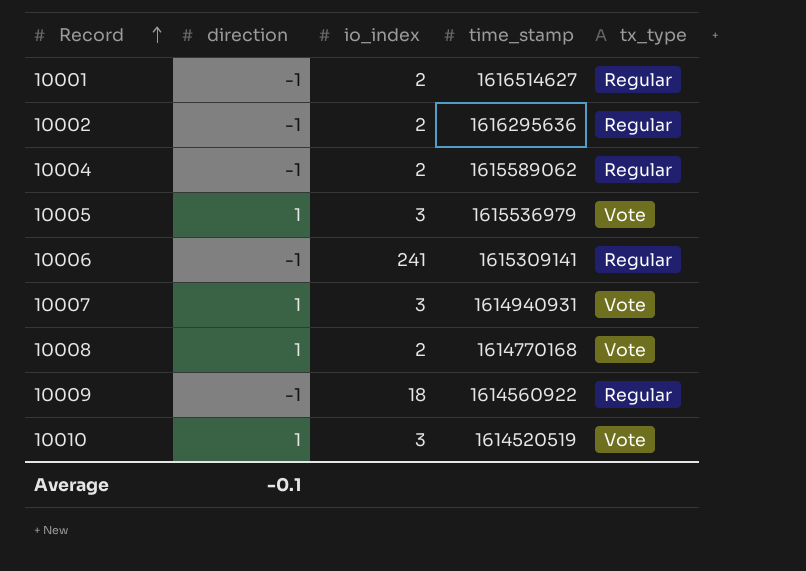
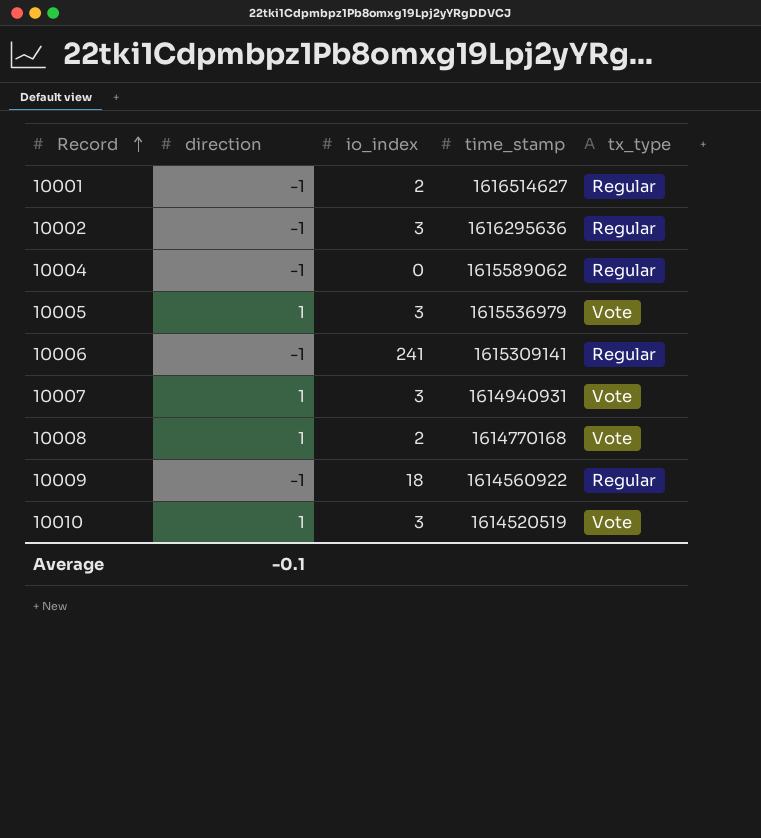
10002 | io_index: 2 -> 3
10004 | io_index: 2 -> 0

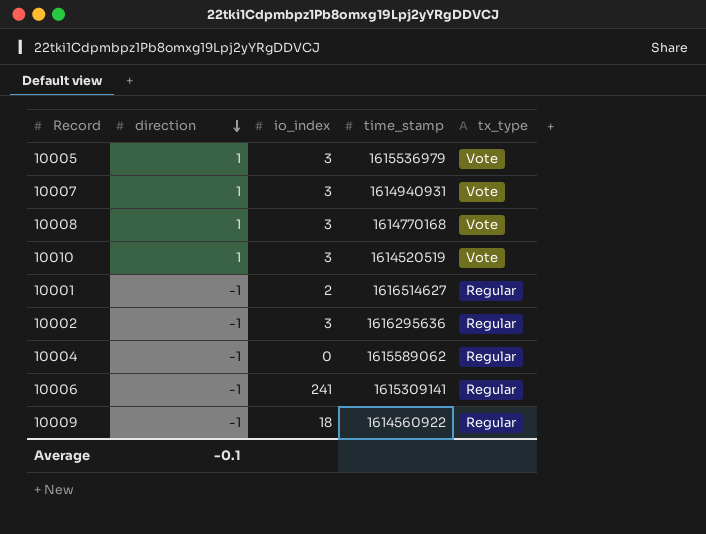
row order: Record ascending -> direction descending
10008 | io_index: 2 -> 3

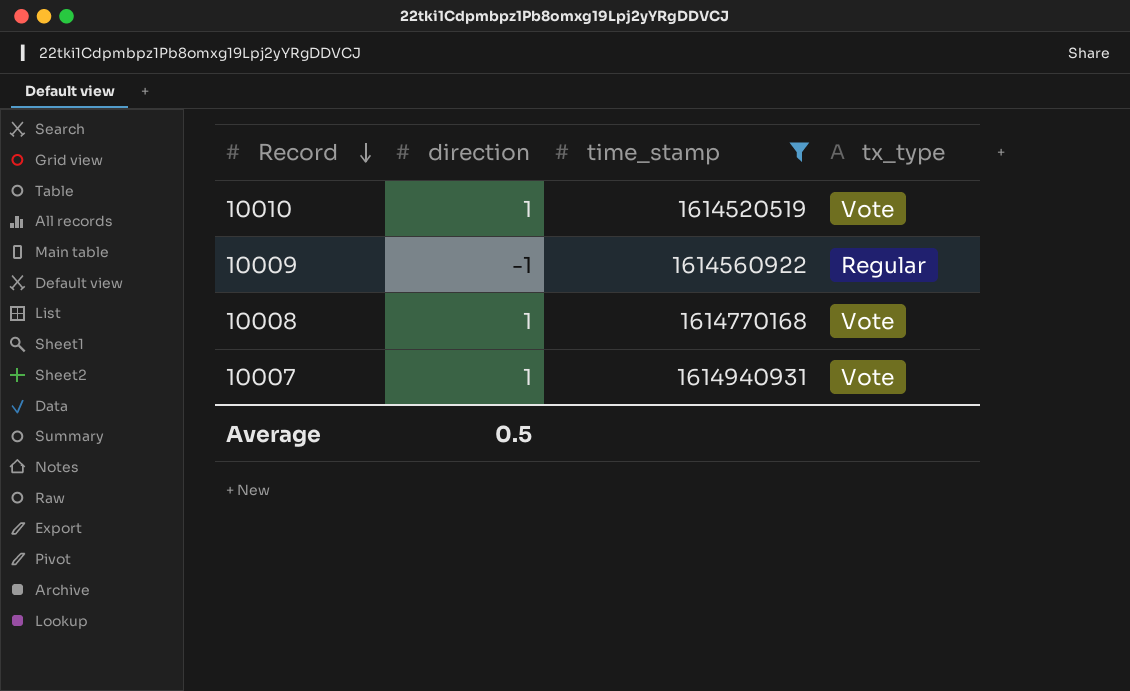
filter: none -> time_stamp <= 1614940931
row order: direction descending -> Record descending
column io_index | position: 3 -> none
Average | direction: -0.1 -> 0.5

